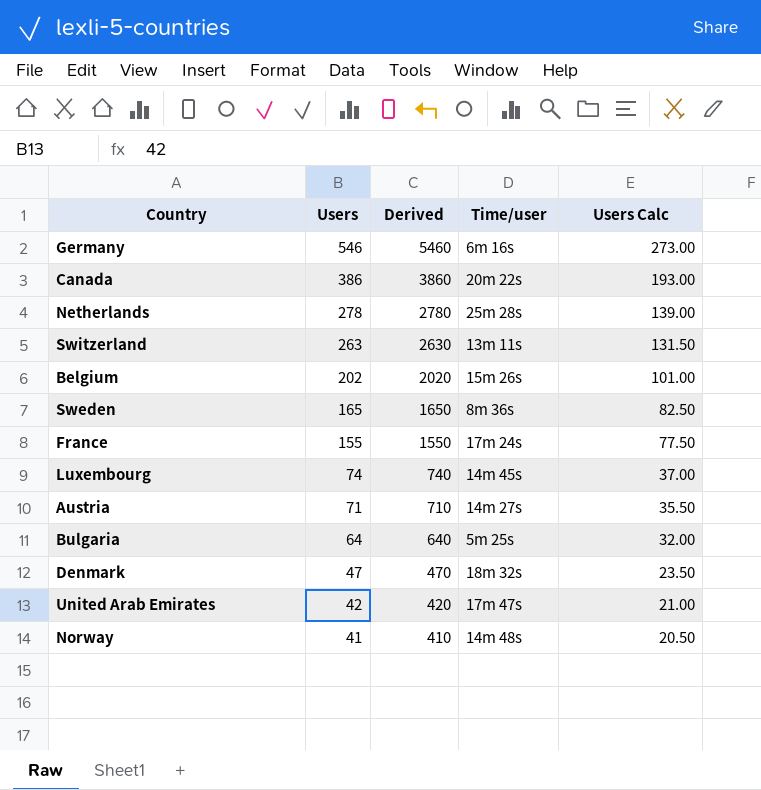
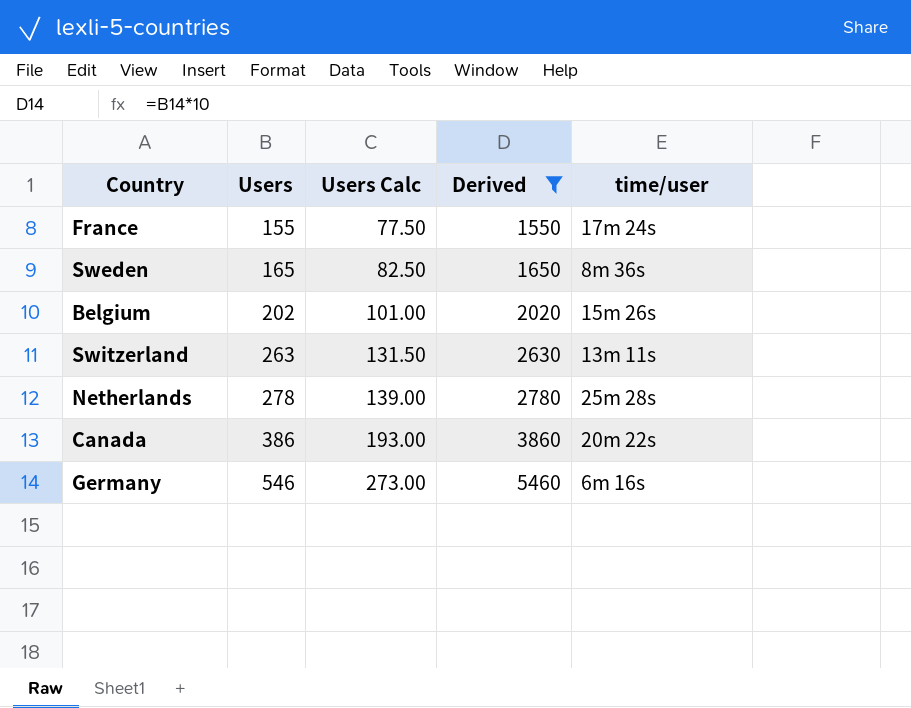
filter: none -> Derived >= 1550
row order: Users descending -> Users ascending
column Users Calc | position: 5 -> 3
column name: Time/user -> time/user

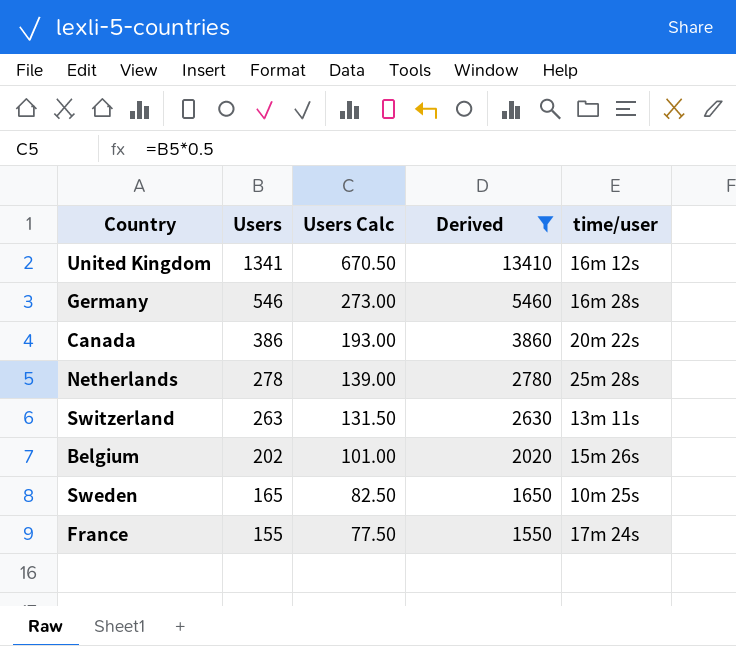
row order: Users ascending -> Users descending
row United Kingdom: none -> 1341 | 670.50 | 13410 | 16m 12s
Germany | time/user: 6m 16s -> 16m 28s
Sweden | time/user: 8m 36s -> 10m 25s

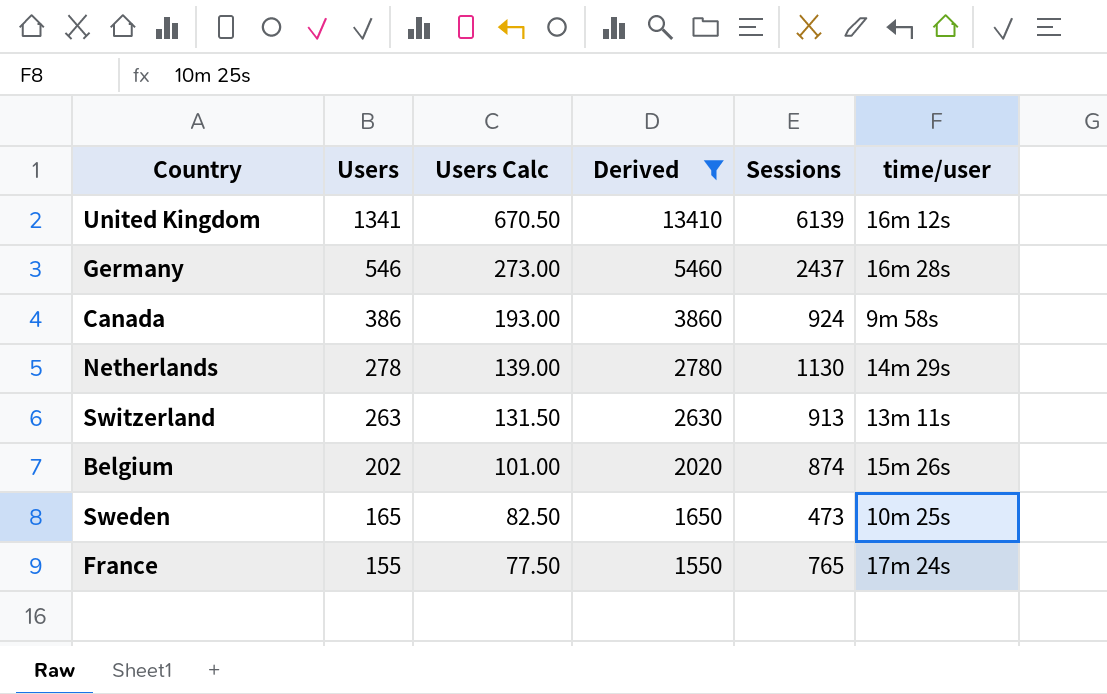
column Sessions | position: none -> 5
Canada | time/user: 20m 22s -> 9m 58s
Netherlands | time/user: 25m 28s -> 14m 29s

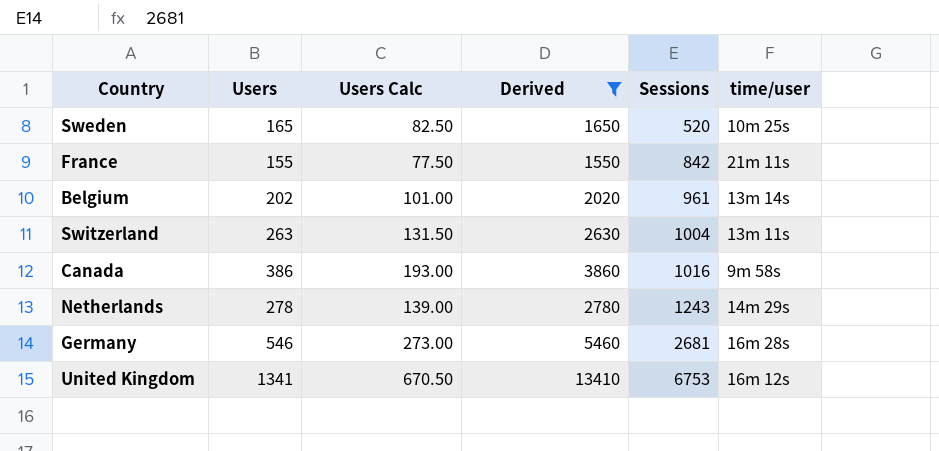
row order: Users descending -> Sessions ascending
Sweden | Sessions: 473 -> 520
France | Sessions: 765 -> 842
France | time/user: 17m 24s -> 21m 11s
Belgium | Sessions: 874 -> 961
Belgium | time/user: 15m 26s -> 13m 14s
Switzerland | Sessions: 913 -> 1004
Canada | Sessions: 924 -> 1016
Netherlands | Sessions: 1130 -> 1243
Germany | Sessions: 2437 -> 2681
United Kingdom | Sessions: 6139 -> 6753

